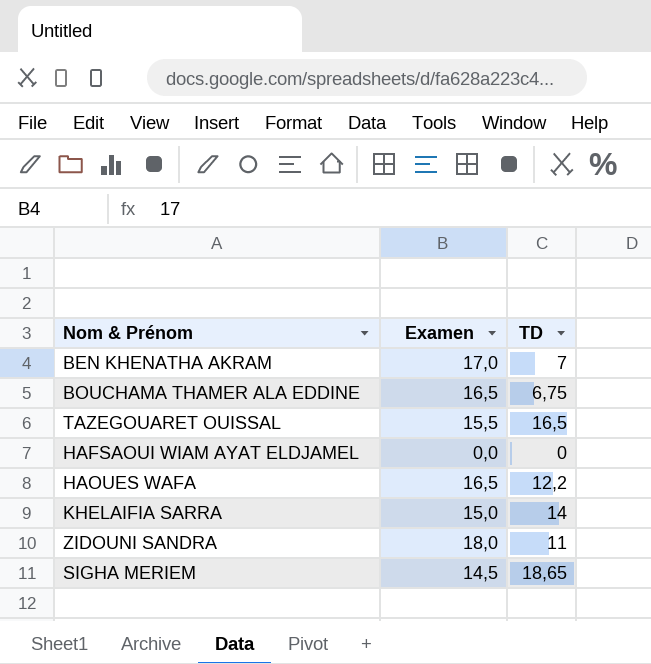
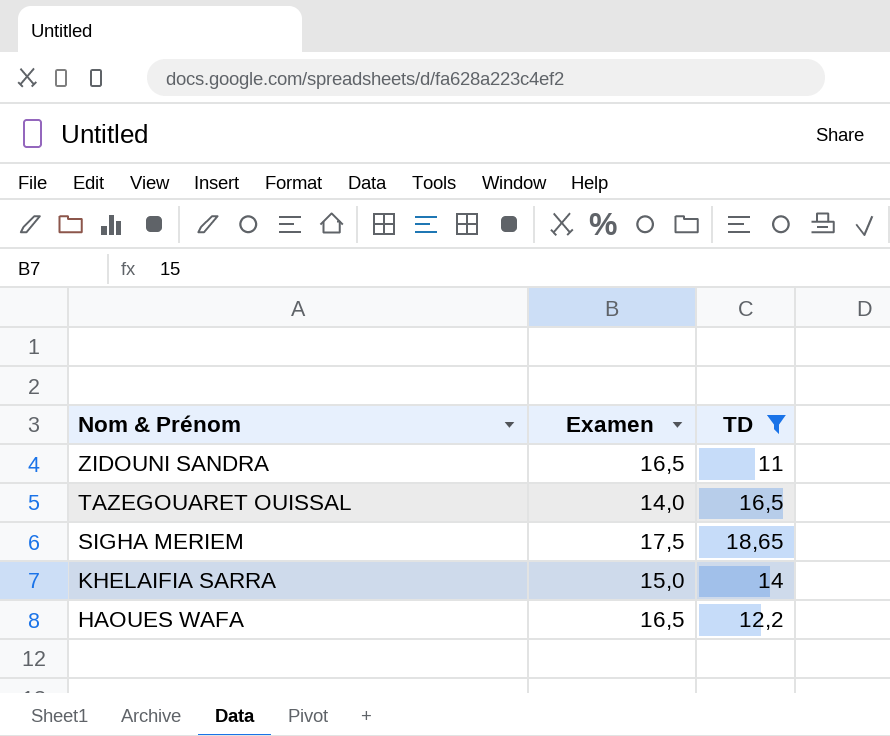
filter: none -> TD >= 11
row order: none -> Nom & Prénom descending
ZIDOUNI SANDRA | Examen: 18,0 -> 16,5
TAZEGOUARET OUISSAL | Examen: 15,5 -> 14,0
SIGHA MERIEM | Examen: 14,5 -> 17,5

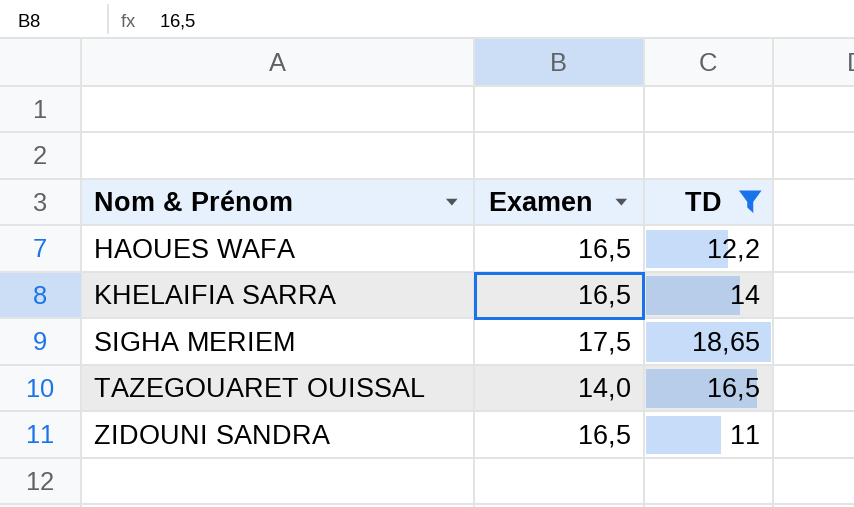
row order: Nom & Prénom descending -> Nom & Prénom ascending
KHELAIFIA SARRA | Examen: 15,0 -> 16,5

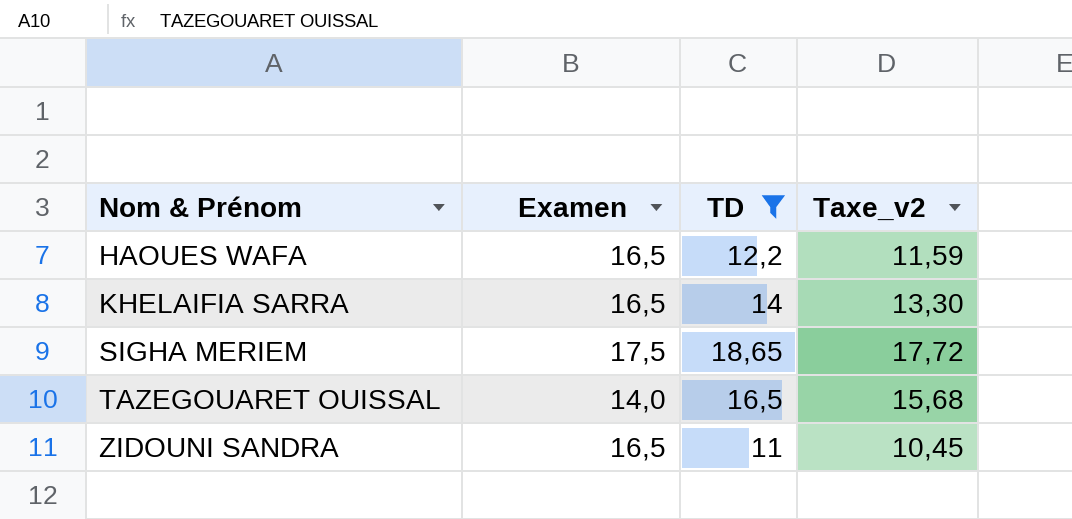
column Taxe_v2 | formula: none -> [TD] * 0,95

